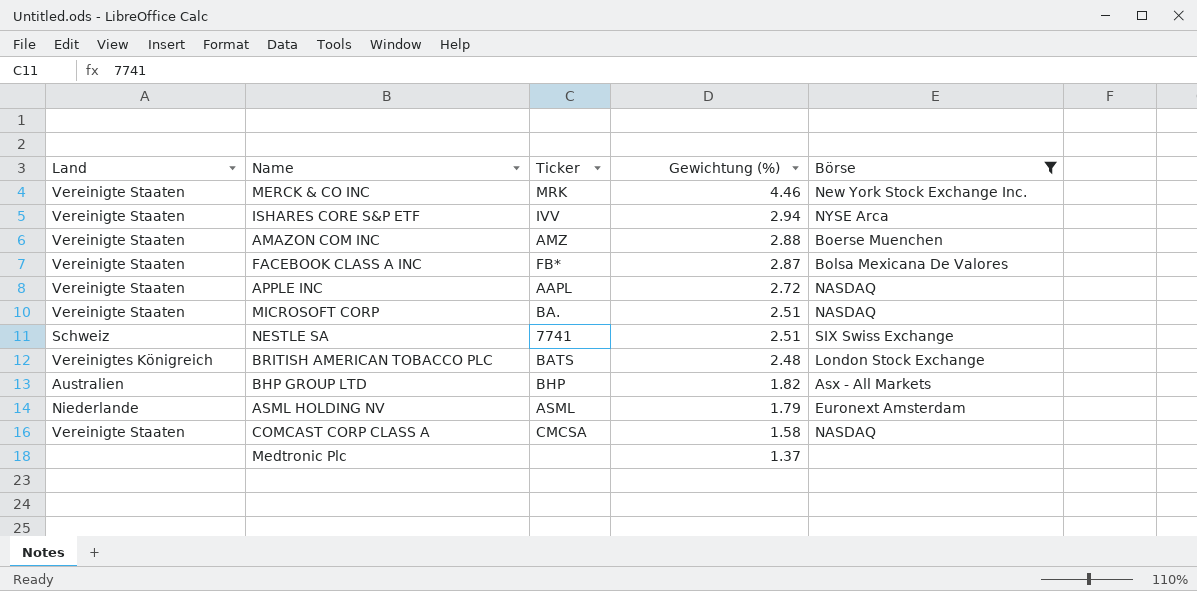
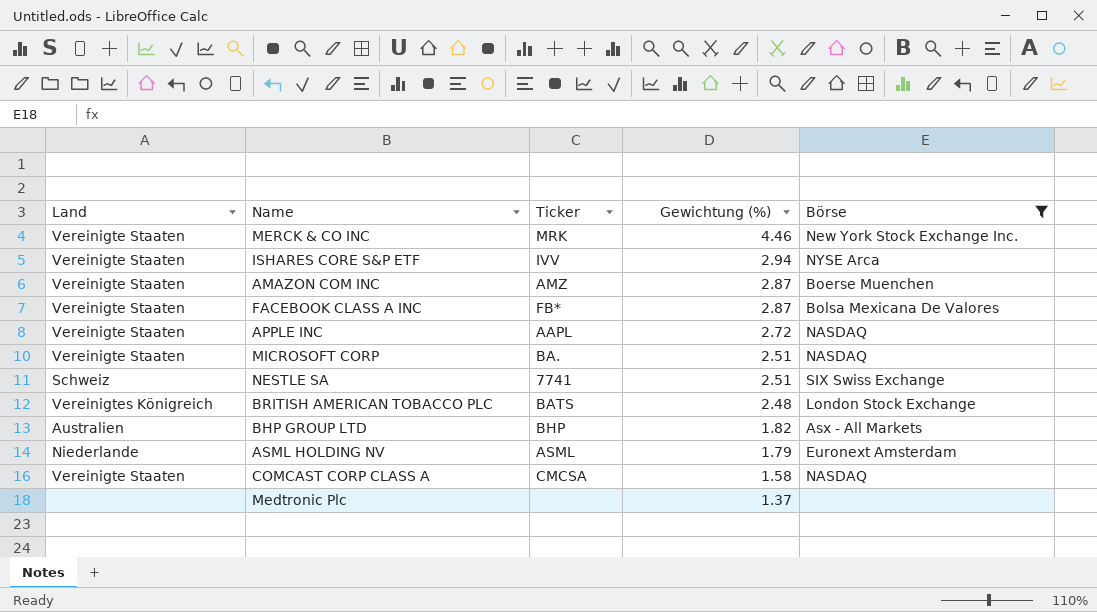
AMAZON COM INC | Gewichtung (%): 2.88 -> 2.87

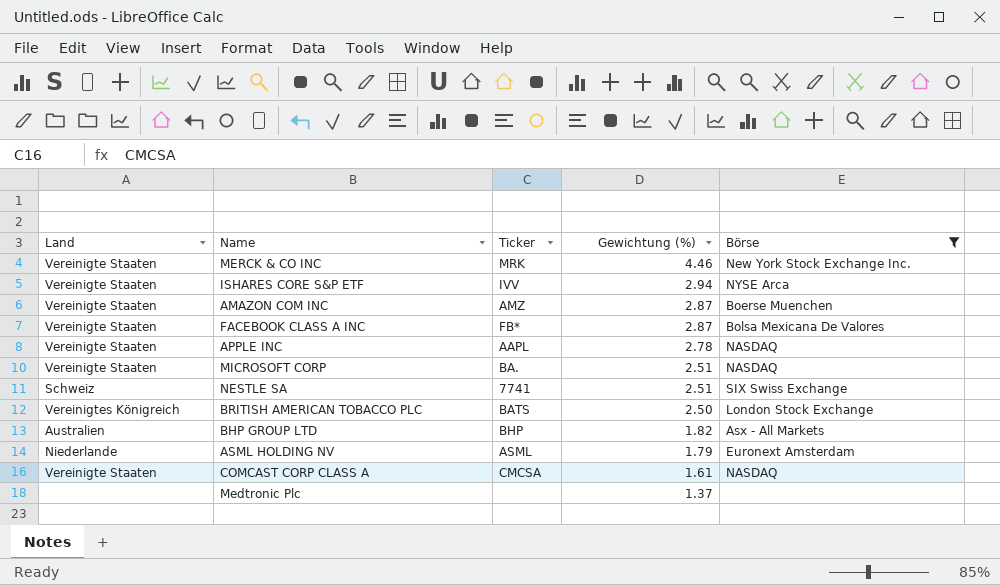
APPLE INC | Gewichtung (%): 2.72 -> 2.78
BRITISH AMERICAN TOBACCO PLC | Gewichtung (%): 2.48 -> 2.50
COMCAST CORP CLASS A | Gewichtung (%): 1.58 -> 1.61

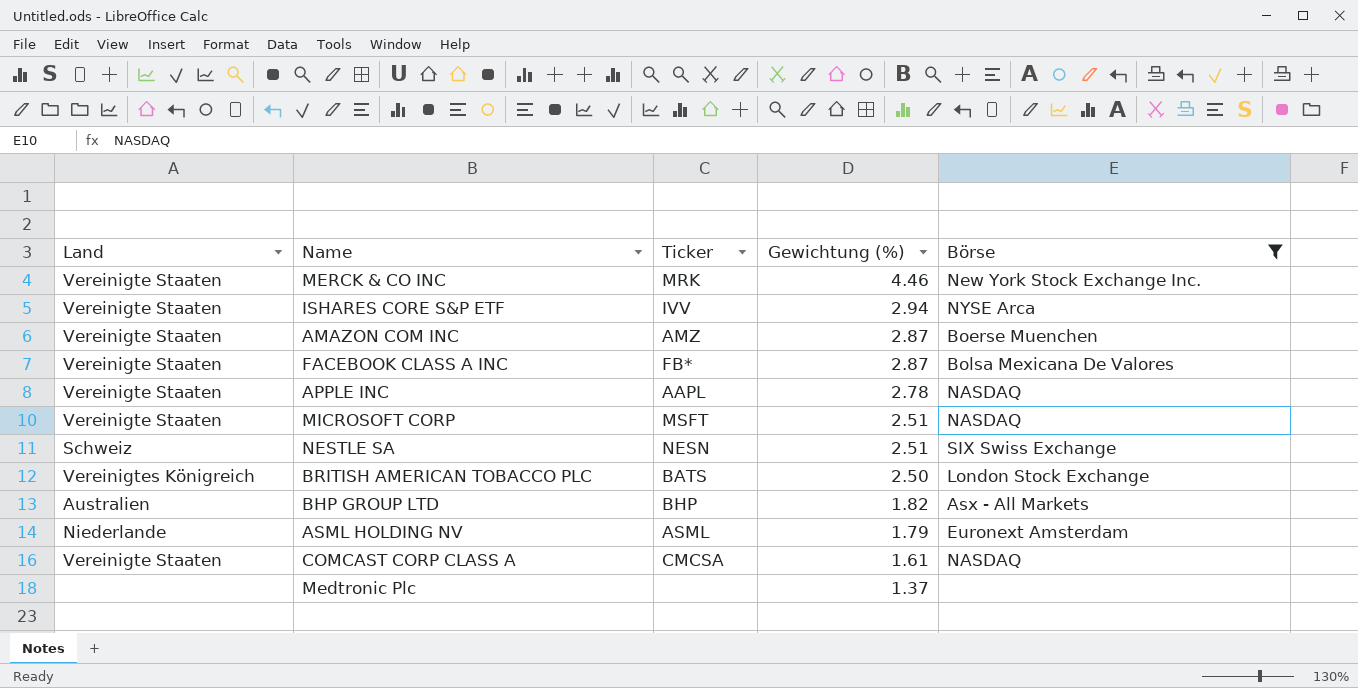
MICROSOFT CORP | Ticker: BA. -> MSFT
NESTLE SA | Ticker: 7741 -> NESN

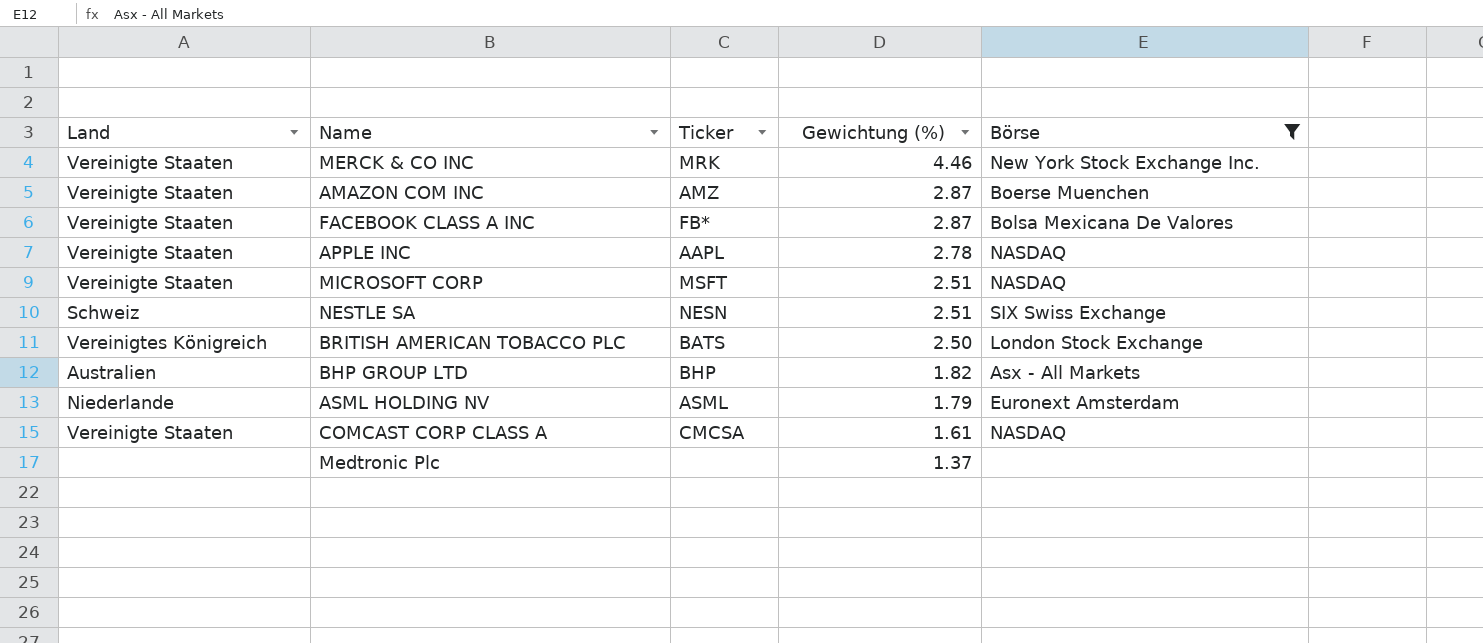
row ISHARES CORE S&P ETF: Vereinigte Staaten | IVV | 2.94 | NYSE Arca -> none

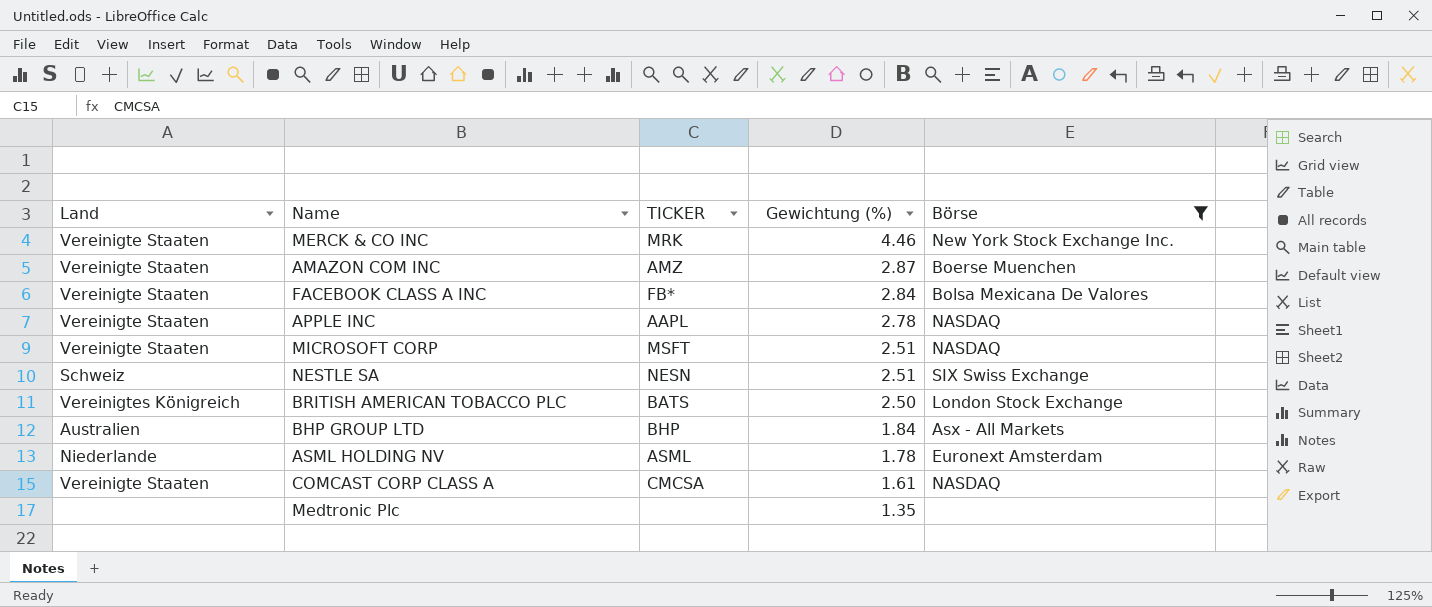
column name: Ticker -> TICKER
FACEBOOK CLASS A INC | Gewichtung (%): 2.87 -> 2.84
BHP GROUP LTD | Gewichtung (%): 1.82 -> 1.84
ASML HOLDING NV | Gewichtung (%): 1.79 -> 1.78
Medtronic Plc | Gewichtung (%): 1.37 -> 1.35

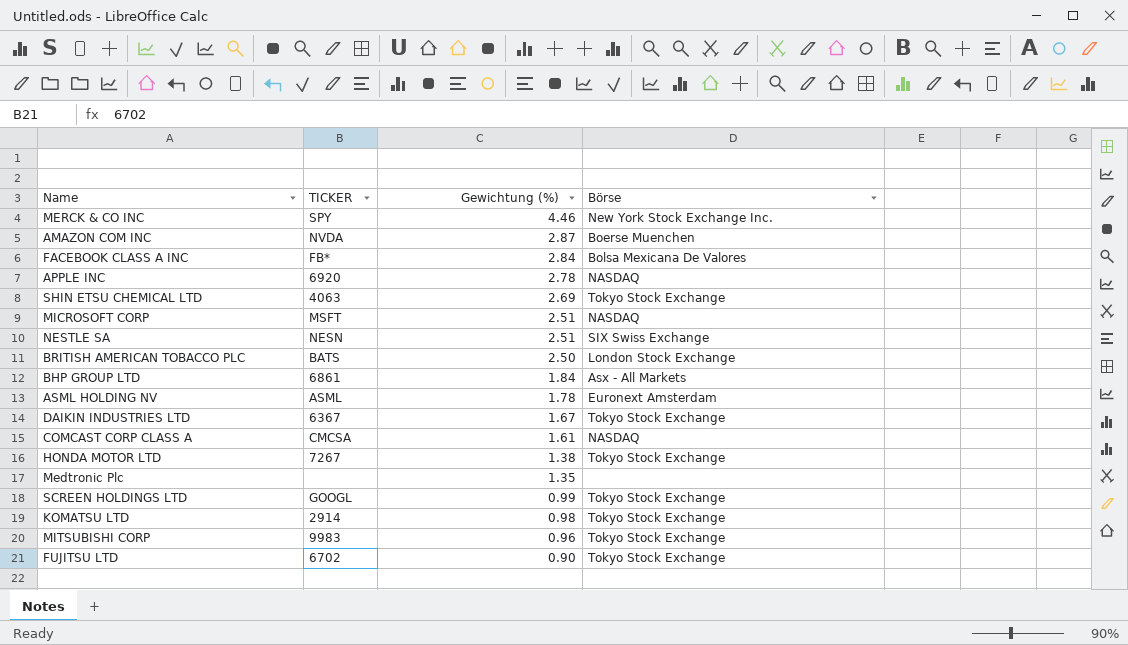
filter: Börse != Tokyo Stock Exchange -> none
column Land | position: 1 -> none
MERCK & CO INC | TICKER: MRK -> SPY
AMAZON COM INC | TICKER: AMZ -> NVDA
APPLE INC | TICKER: AAPL -> 6920
BHP GROUP LTD | TICKER: BHP -> 6861

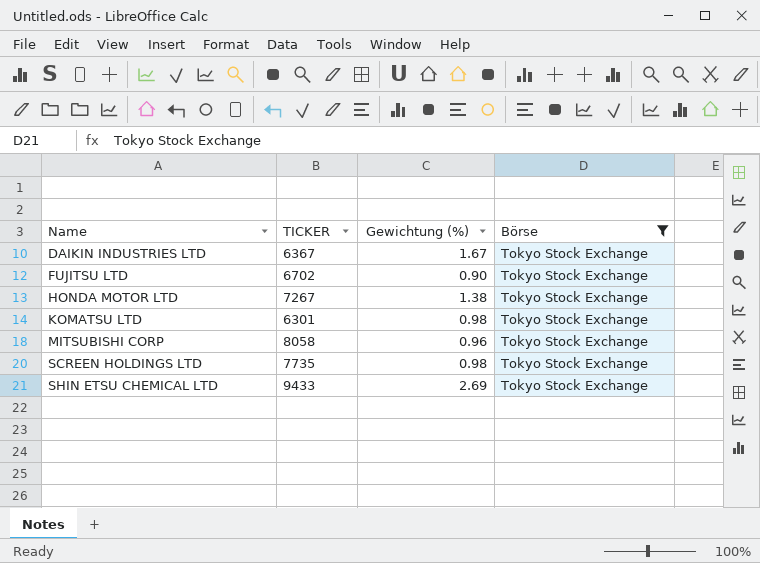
filter: none -> Börse = Tokyo Stock Exchange
row order: Gewichtung (%) descending -> Name ascending
KOMATSU LTD | TICKER: 2914 -> 6301
MITSUBISHI CORP | TICKER: 9983 -> 8058
SCREEN HOLDINGS LTD | TICKER: GOOGL -> 7735
SCREEN HOLDINGS LTD | Gewichtung (%): 0.99 -> 0.98
SHIN ETSU CHEMICAL LTD | TICKER: 4063 -> 9433

